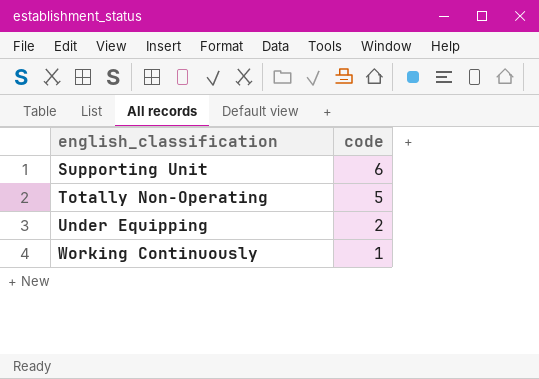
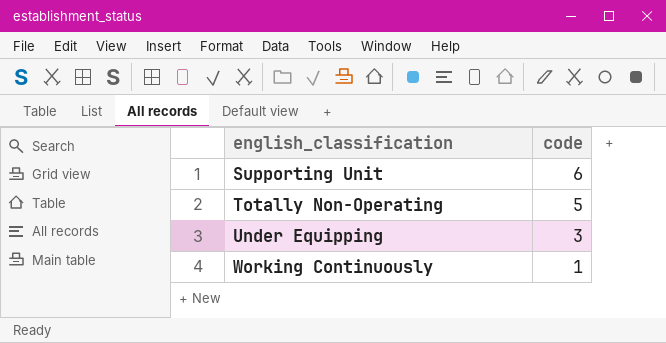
Under Equipping | code: 2 -> 3

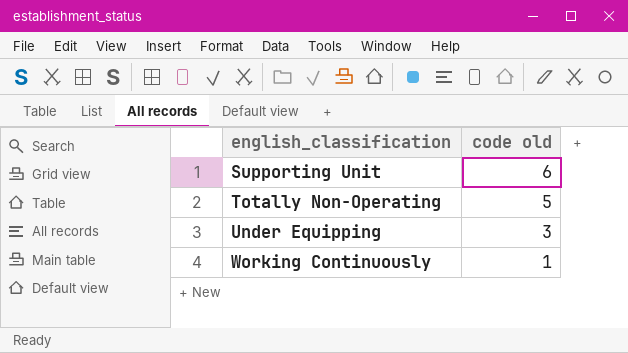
column name: code -> code old

